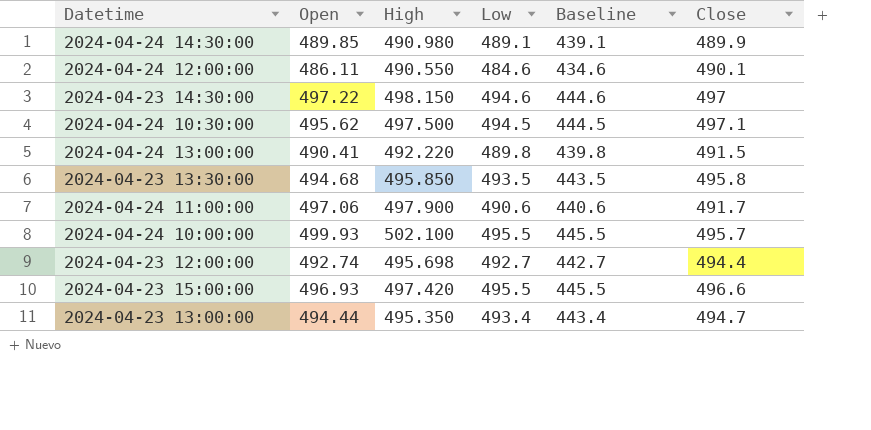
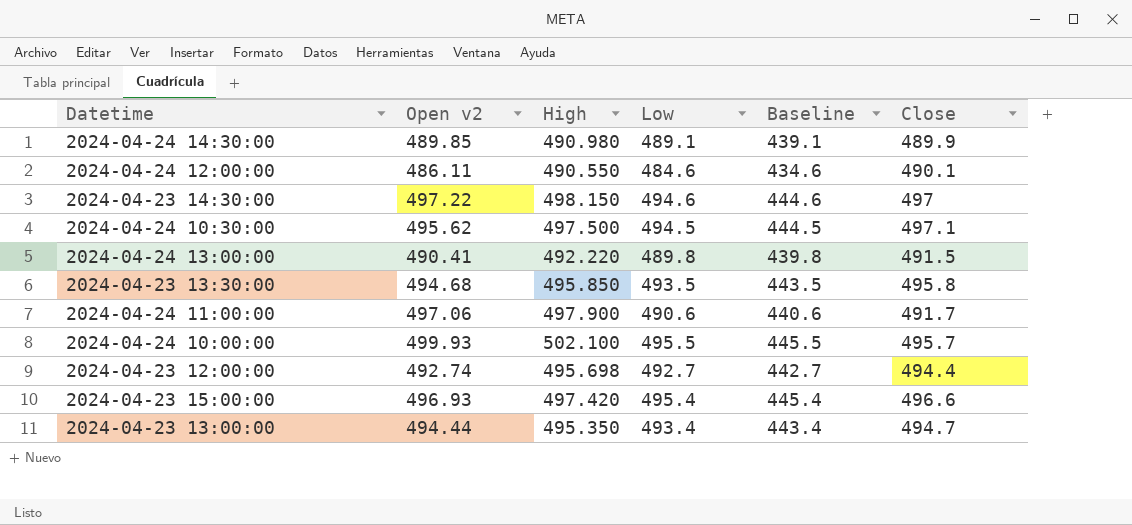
column name: Open -> Open v2
2024-04-23 15:00:00 | Low: 495.5 -> 495.4
2024-04-23 15:00:00 | Baseline: 445.5 -> 445.4

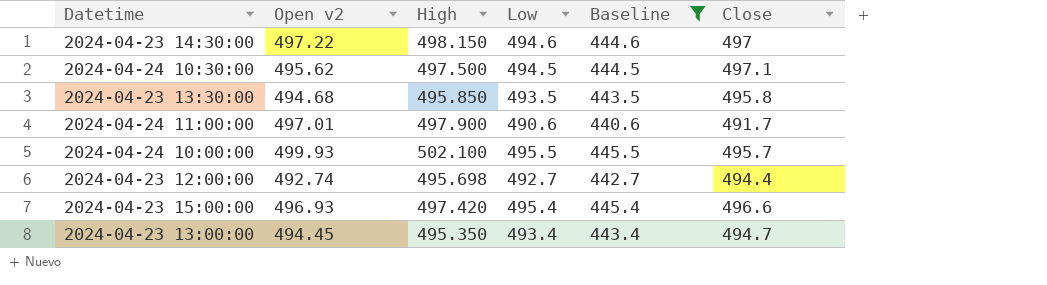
filter: none -> Baseline >= 440.6
2024-04-24 11:00:00 | Open v2: 497.06 -> 497.01
2024-04-23 13:00:00 | Open v2: 494.44 -> 494.45

